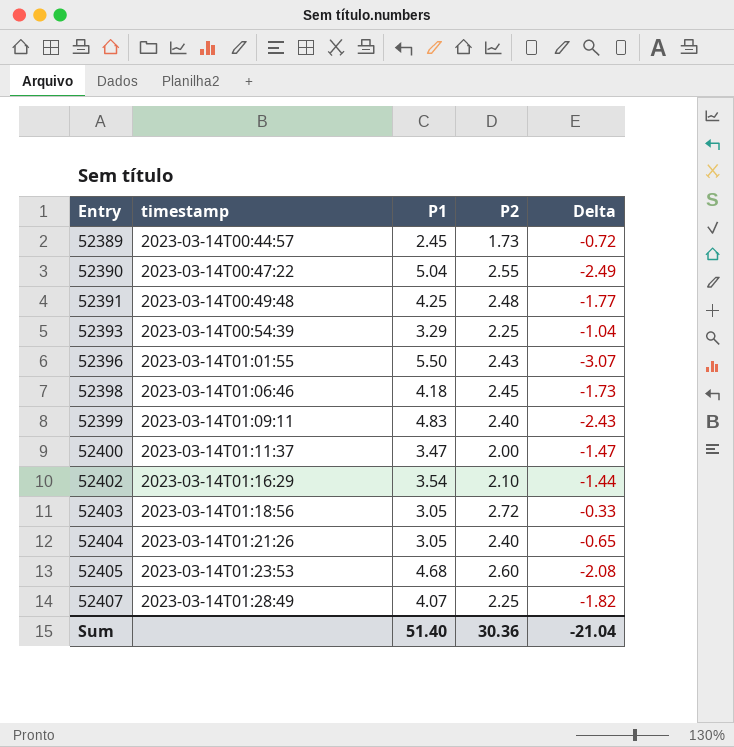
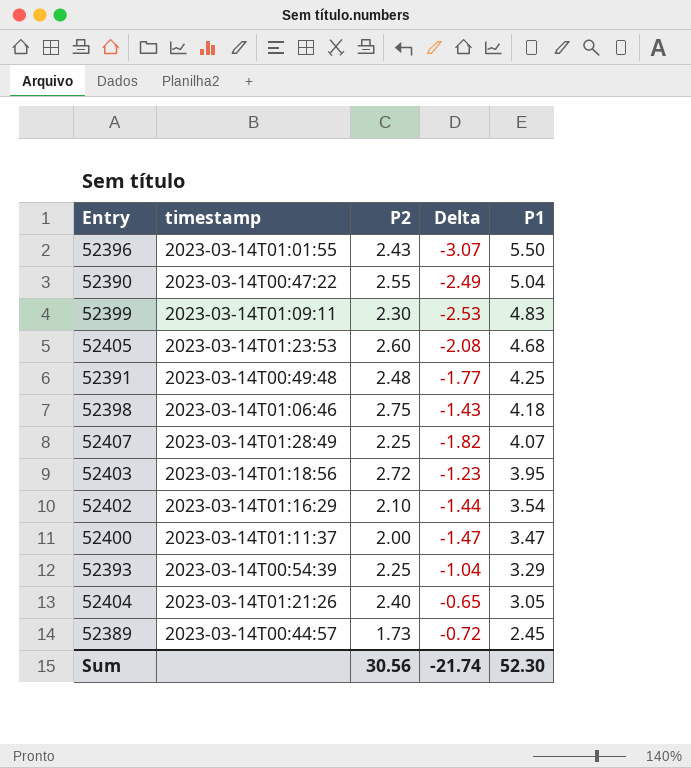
row order: Entry ascending -> P1 descending
column P1 | position: 3 -> 5
52399 | P2: 2.40 -> 2.30
52399 | Delta: -2.43 -> -2.53
52398 | P2: 2.45 -> 2.75
52398 | Delta: -1.73 -> -1.43
52403 | Delta: -0.33 -> -1.23
52403 | P1: 3.05 -> 3.95
Sum | P2: 30.36 -> 30.56
Sum | Delta: -21.04 -> -21.74
Sum | P1: 51.40 -> 52.30

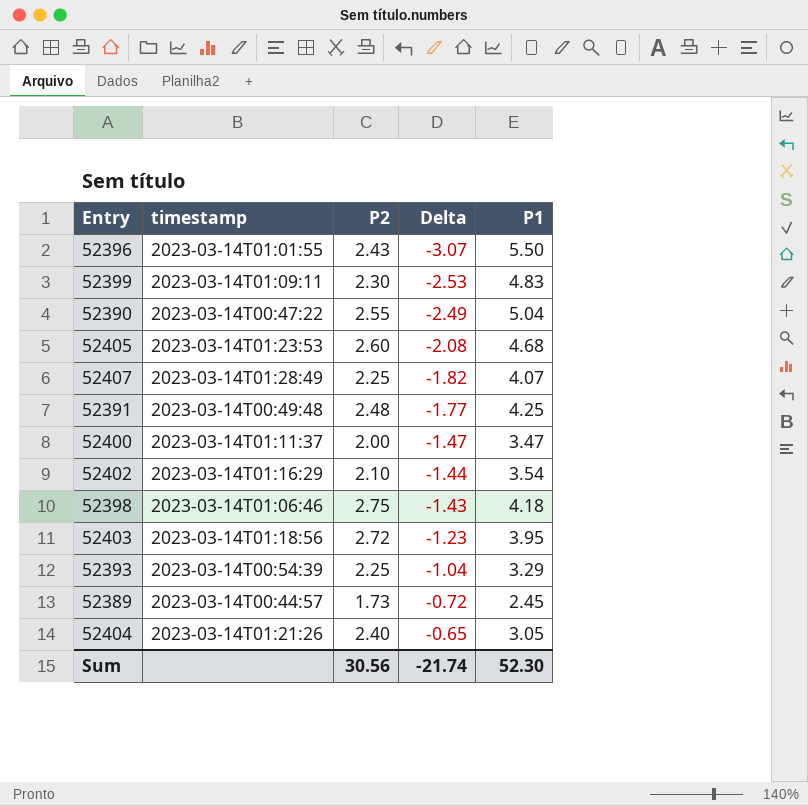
row order: P1 descending -> Delta ascending

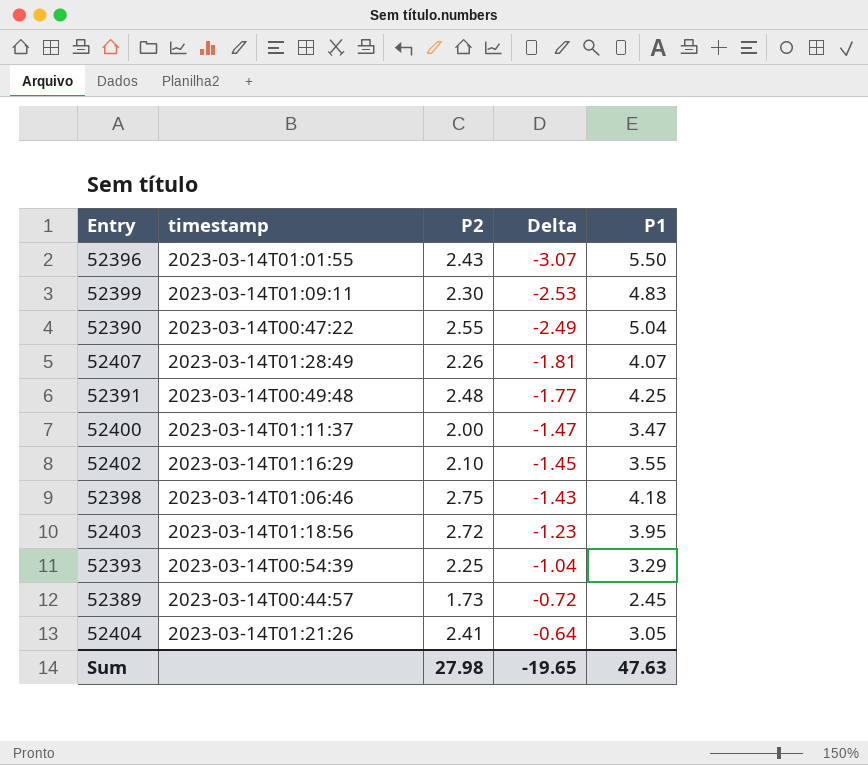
row 52405: 2023-03-14T01:23:53 | 2.60 | -2.08 | 4.68 -> none
52407 | P2: 2.25 -> 2.26
52407 | Delta: -1.82 -> -1.81
52402 | Delta: -1.44 -> -1.45
52402 | P1: 3.54 -> 3.55
52404 | P2: 2.40 -> 2.41
52404 | Delta: -0.65 -> -0.64
Sum | P2: 30.56 -> 27.98
Sum | Delta: -21.74 -> -19.65
Sum | P1: 52.30 -> 47.63

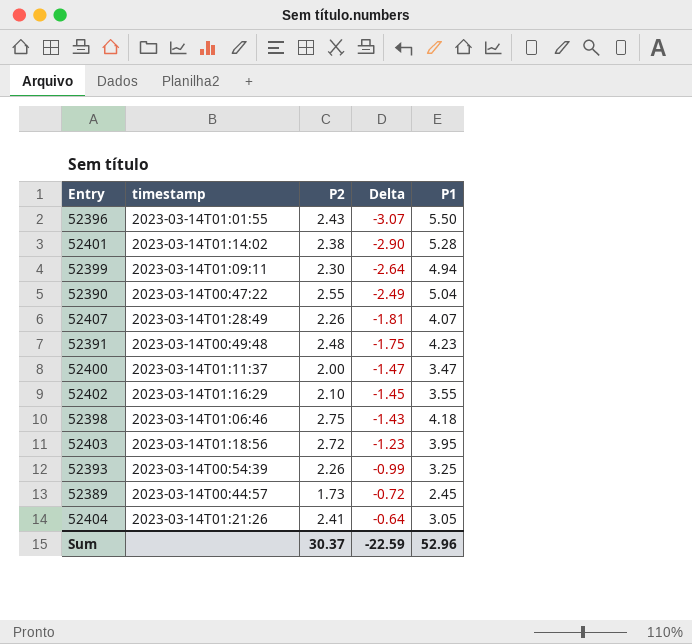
row 52401: none -> 2023-03-14T01:14:02 | 2.38 | -2.90 | 5.28
52399 | Delta: -2.53 -> -2.64
52399 | P1: 4.83 -> 4.94
52391 | Delta: -1.77 -> -1.75
52391 | P1: 4.25 -> 4.23
52393 | P2: 2.25 -> 2.26
52393 | Delta: -1.04 -> -0.99
52393 | P1: 3.29 -> 3.25
Sum | P2: 27.98 -> 30.37
Sum | Delta: -19.65 -> -22.59
Sum | P1: 47.63 -> 52.96

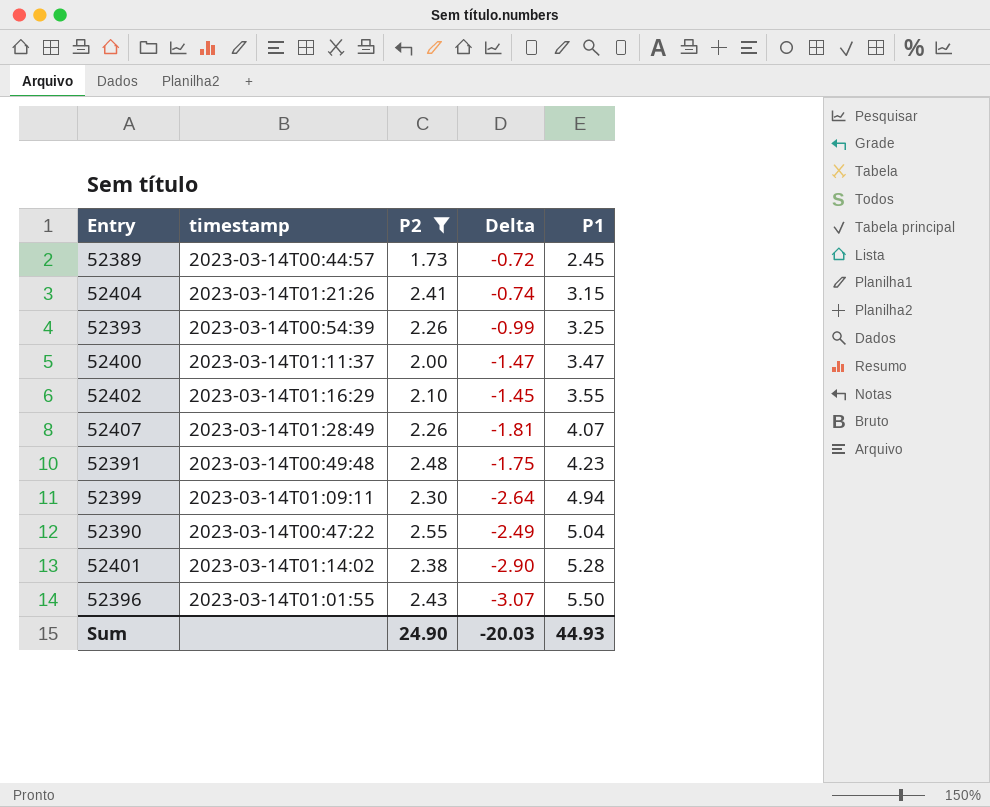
filter: none -> P2 <= 2.55
row order: Delta ascending -> P1 ascending
52404 | Delta: -0.64 -> -0.74
52404 | P1: 3.05 -> 3.15
Sum | P2: 30.37 -> 24.90
Sum | Delta: -22.59 -> -20.03
Sum | P1: 52.96 -> 44.93

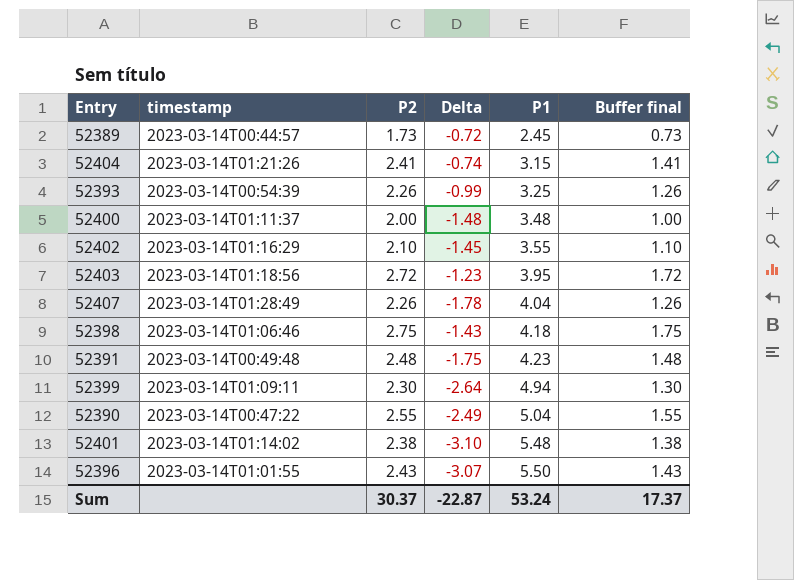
filter: P2 <= 2.55 -> none
column Buffer final | formula: none -> [P2] - 1
52400 | Delta: -1.47 -> -1.48
52400 | P1: 3.47 -> 3.48
52407 | Delta: -1.81 -> -1.78
52407 | P1: 4.07 -> 4.04
52401 | Delta: -2.90 -> -3.10
52401 | P1: 5.28 -> 5.48
Sum | P2: 24.90 -> 30.37
Sum | Delta: -20.03 -> -22.87
Sum | P1: 44.93 -> 53.24

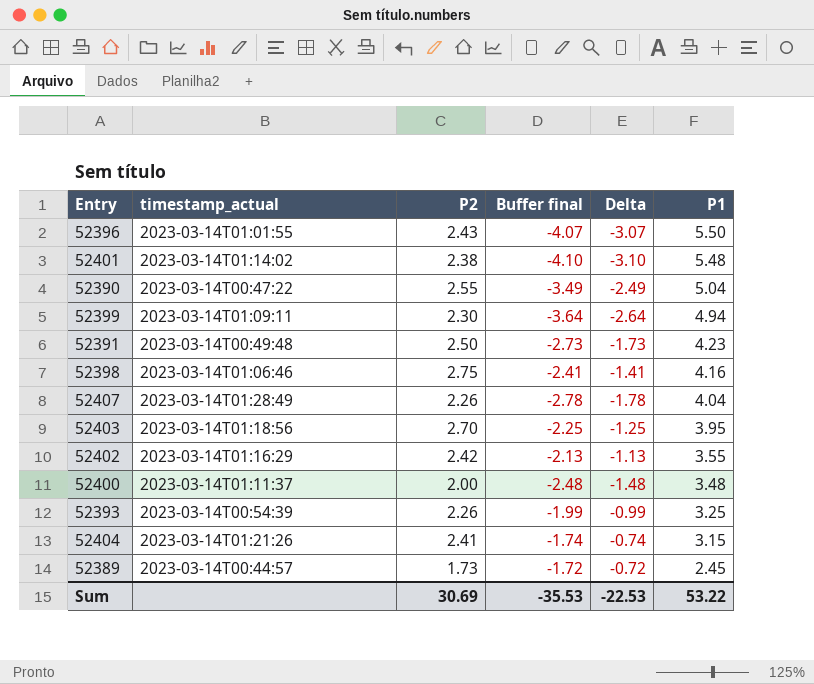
row order: P1 ascending -> P1 descending
column name: timestamp -> timestamp_actual
column Buffer final | formula: [P2] - 1 -> [Delta] - 1
column Buffer final | position: 6 -> 4
52391 | P2: 2.48 -> 2.50
52391 | Delta: -1.75 -> -1.73
52398 | Delta: -1.43 -> -1.41
52398 | P1: 4.18 -> 4.16
52403 | P2: 2.72 -> 2.70
52403 | Delta: -1.23 -> -1.25
52402 | P2: 2.10 -> 2.42
52402 | Delta: -1.45 -> -1.13
Sum | P2: 30.37 -> 30.69
Sum | Buffer final: 17.37 -> -35.53
Sum | Delta: -22.87 -> -22.53
Sum | P1: 53.24 -> 53.22

